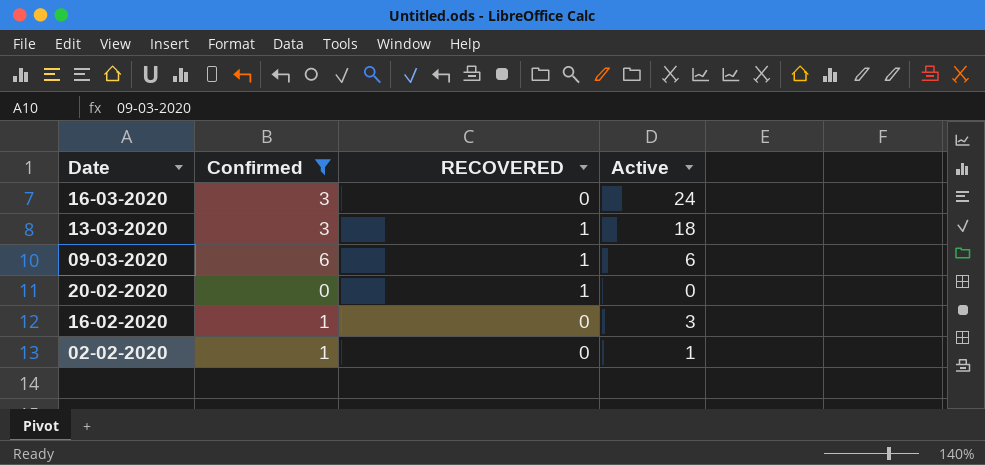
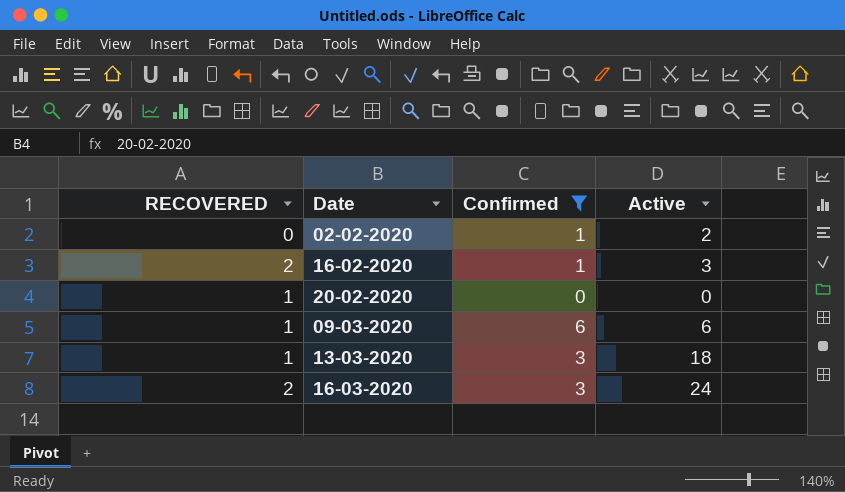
row order: Date descending -> Date ascending
column RECOVERED | position: 3 -> 1
02-02-2020 | Active: 1 -> 2
16-02-2020 | RECOVERED: 0 -> 2
16-03-2020 | RECOVERED: 0 -> 2

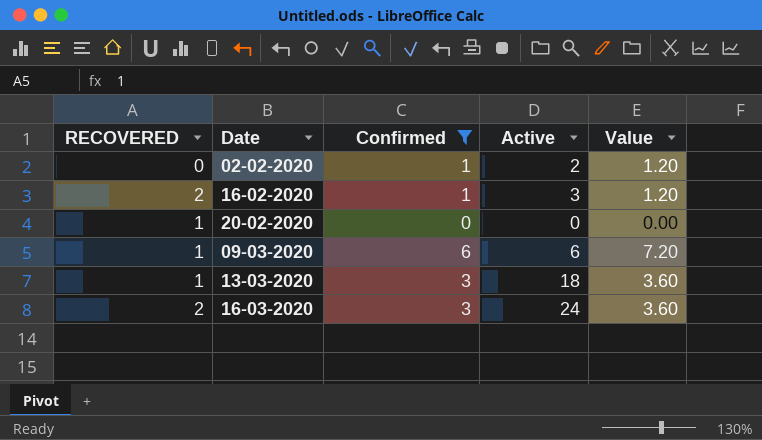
column Value | formula: none -> [Confirmed] * 1.2

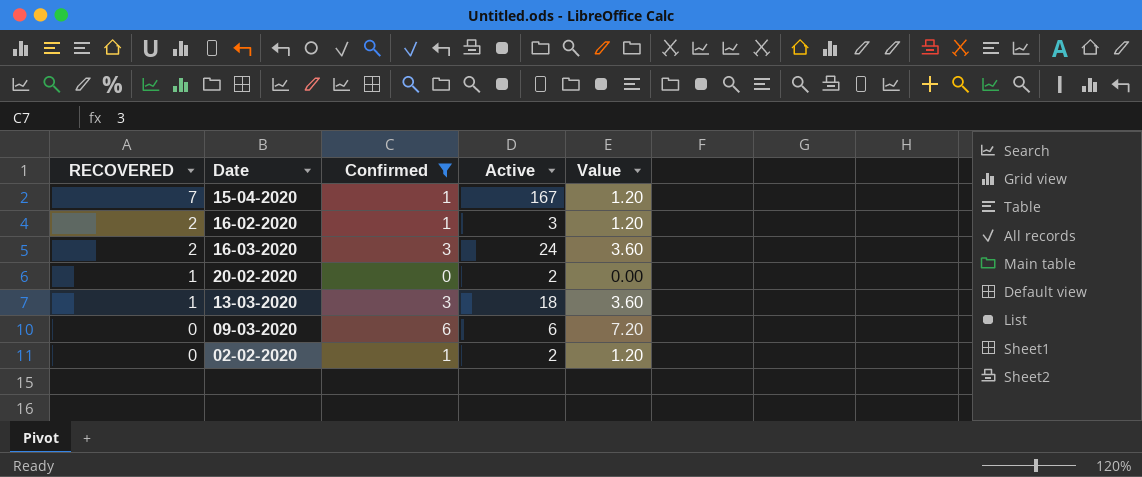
row order: Date ascending -> RECOVERED descending
row 15-04-2020: none -> 7 | 1 | 167 | 1.20
20-02-2020 | Active: 0 -> 2
09-03-2020 | RECOVERED: 1 -> 0

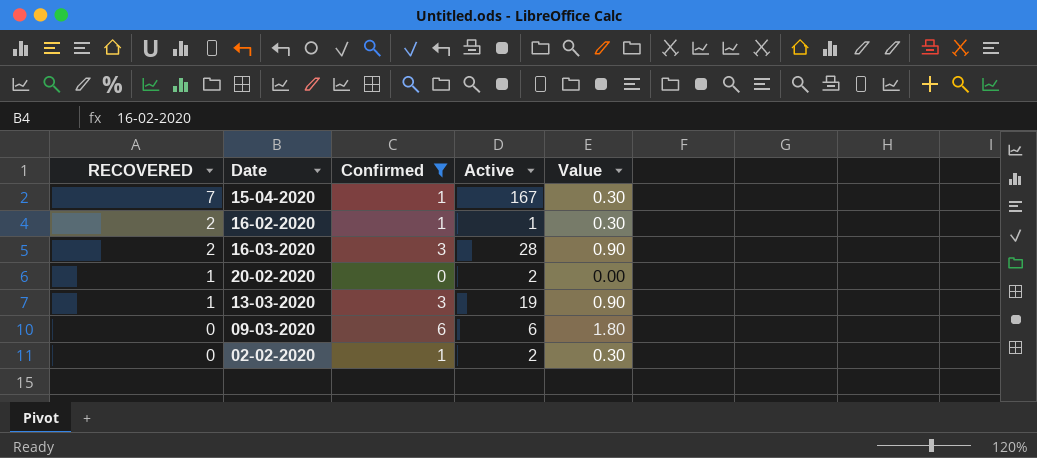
column Value | formula: [Confirmed] * 1.2 -> [Confirmed] * 0.3
16-02-2020 | Active: 3 -> 1
16-03-2020 | Active: 24 -> 28
13-03-2020 | Active: 18 -> 19

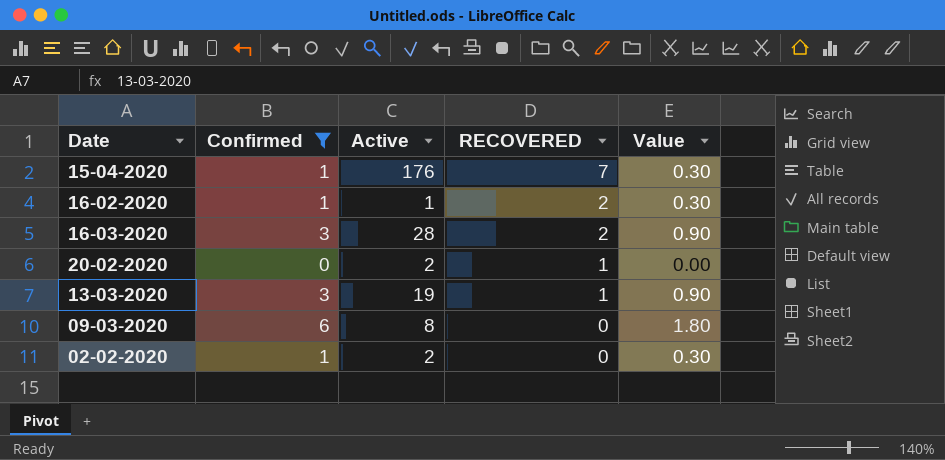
column RECOVERED | position: 1 -> 4
15-04-2020 | Active: 167 -> 176
09-03-2020 | Active: 6 -> 8

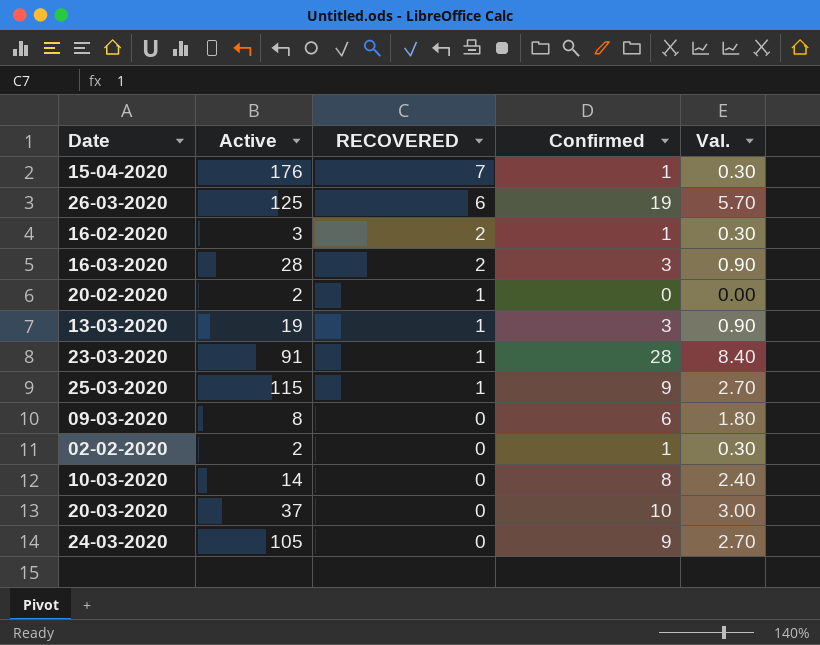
filter: Confirmed <= 6 -> none
column Confirmed | position: 2 -> 4
column name: Value -> Val.
16-02-2020 | Active: 1 -> 3

